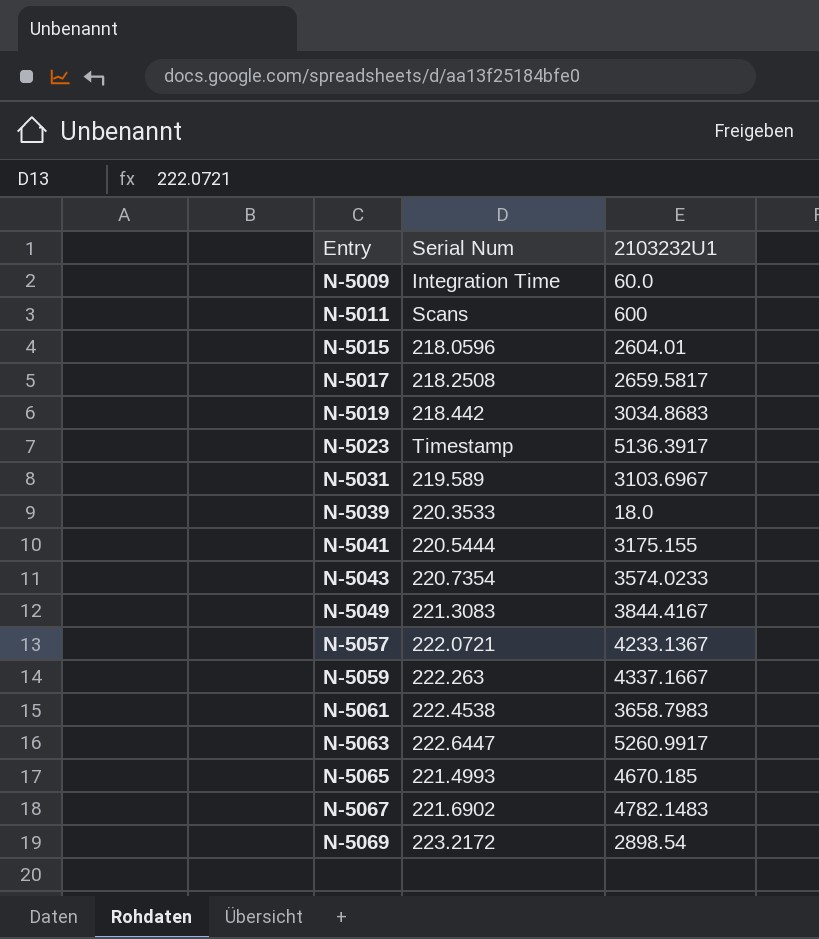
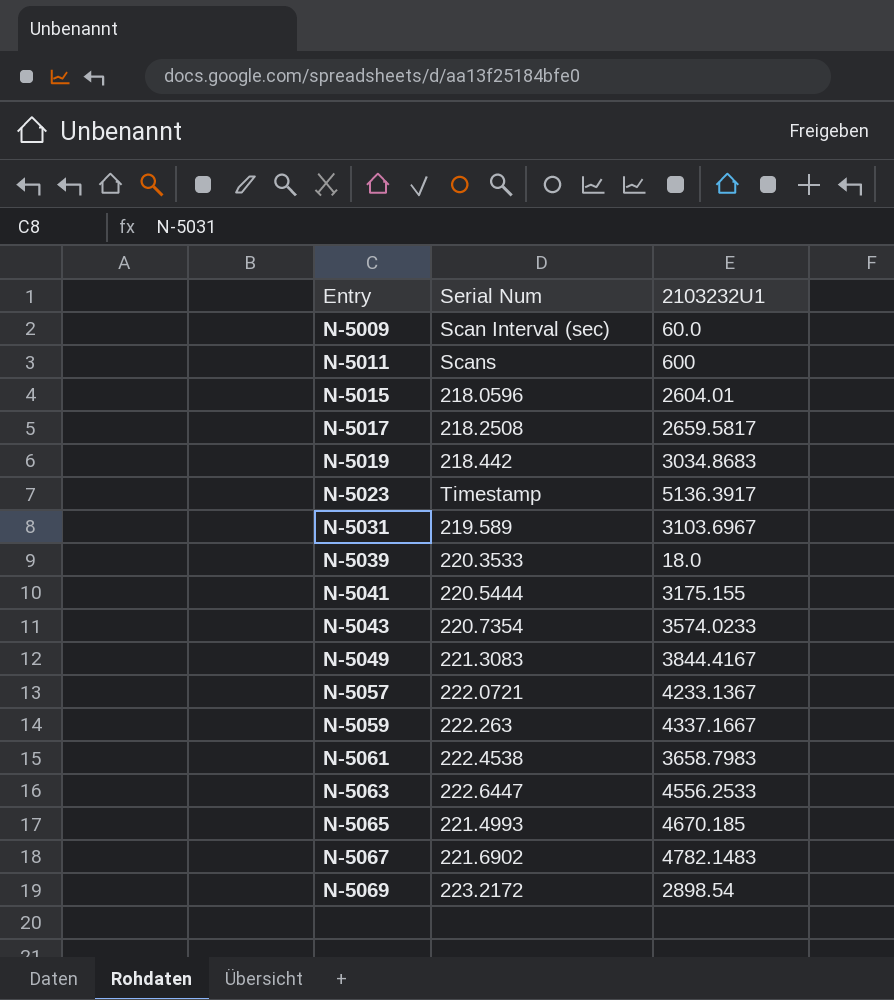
N-5009 | Serial Num: Integration Time -> Scan Interval (sec)
N-5063 | 2103232U1: 5260.9917 -> 4556.2533

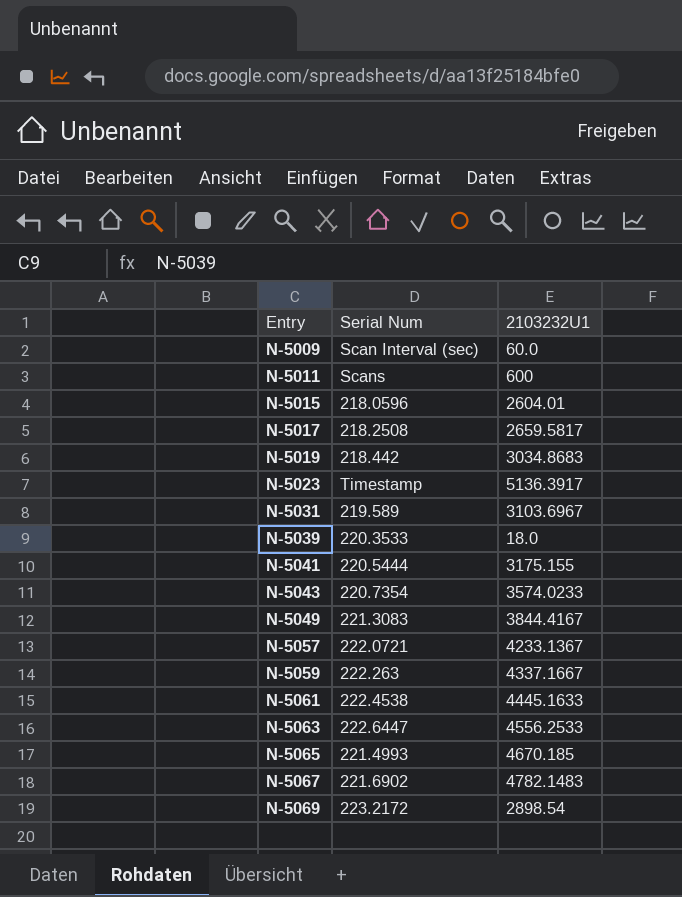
N-5061 | 2103232U1: 3658.7983 -> 4445.1633

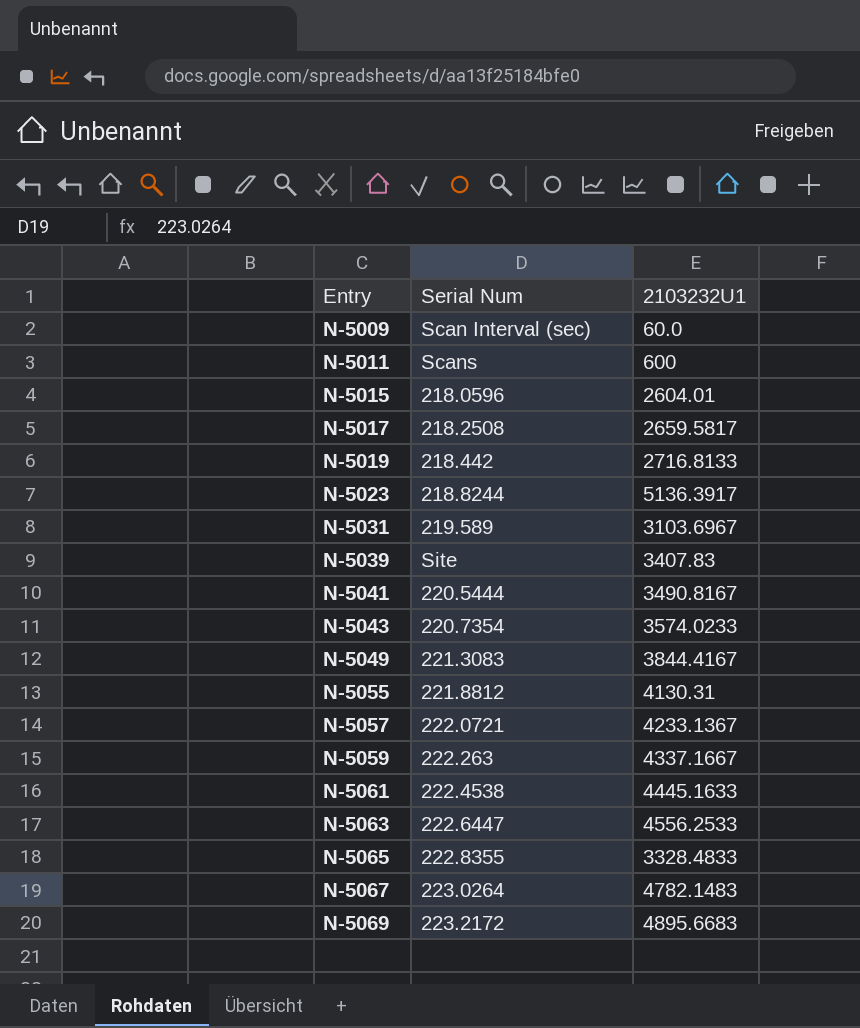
N-5019 | 2103232U1: 3034.8683 -> 2716.8133
N-5023 | Serial Num: Timestamp -> 218.8244
N-5039 | Serial Num: 220.3533 -> Site
N-5039 | 2103232U1: 18.0 -> 3407.83
N-5041 | 2103232U1: 3175.155 -> 3490.8167
row N-5055: none -> 221.8812 | 4130.31
N-5065 | Serial Num: 221.4993 -> 222.8355
N-5065 | 2103232U1: 4670.185 -> 3328.4833
N-5067 | Serial Num: 221.6902 -> 223.0264
N-5069 | 2103232U1: 2898.54 -> 4895.6683

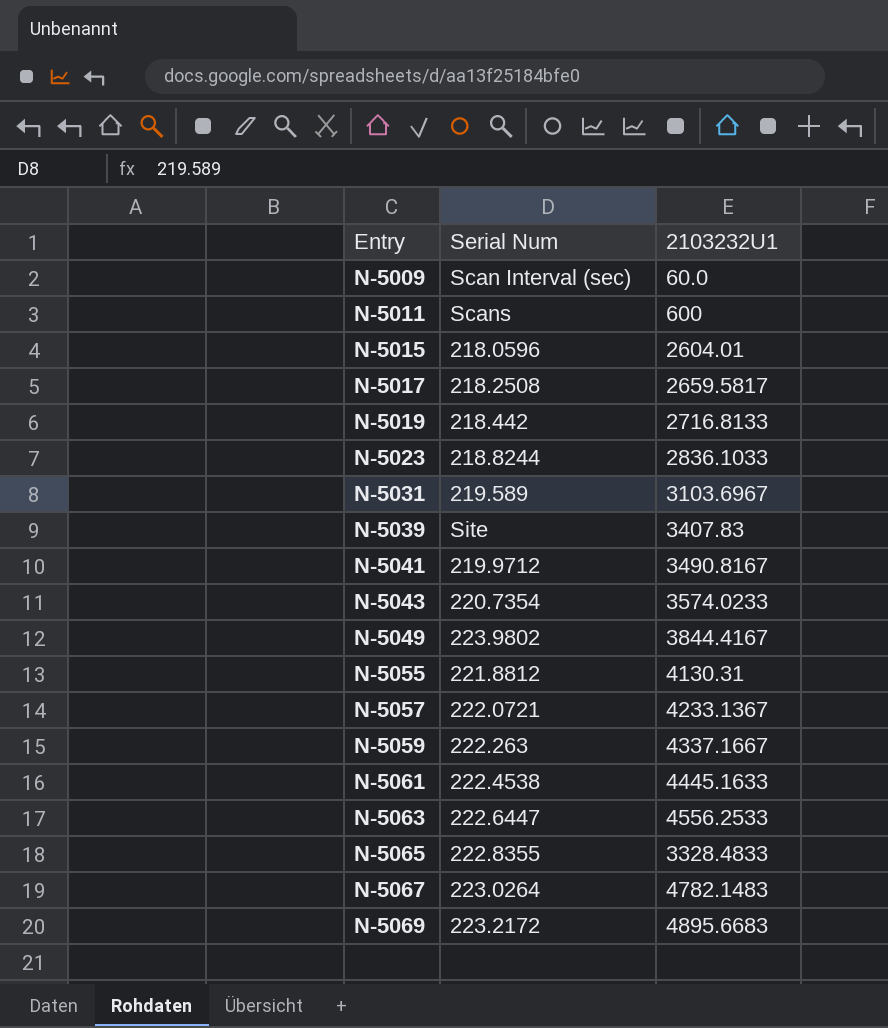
N-5023 | 2103232U1: 5136.3917 -> 2836.1033
N-5041 | Serial Num: 220.5444 -> 219.9712
N-5049 | Serial Num: 221.3083 -> 223.9802

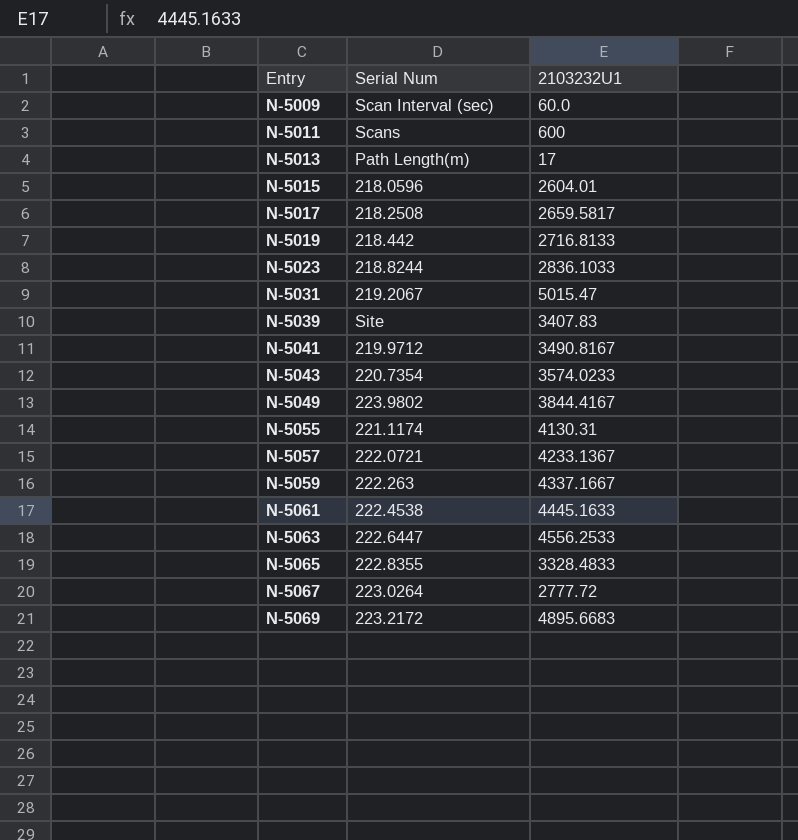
row N-5013: none -> Path Length(m) | 17
N-5031 | Serial Num: 219.589 -> 219.2067
N-5031 | 2103232U1: 3103.6967 -> 5015.47
N-5055 | Serial Num: 221.8812 -> 221.1174
N-5067 | 2103232U1: 4782.1483 -> 2777.72

